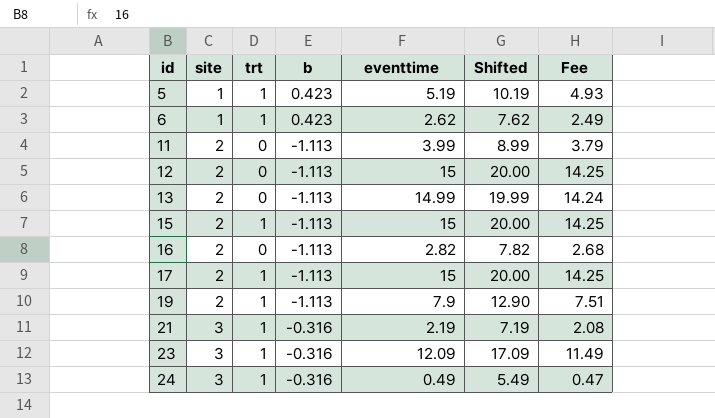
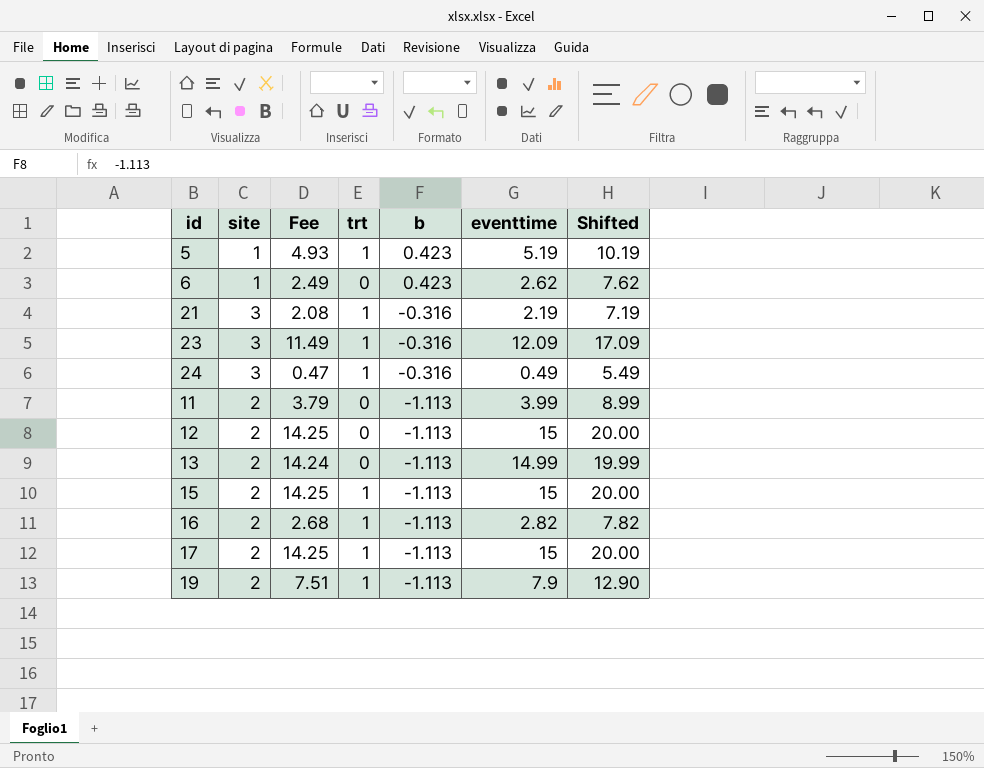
row order: id ascending -> b descending
column Fee | position: 7 -> 3
6 | trt: 1 -> 0
16 | trt: 0 -> 1

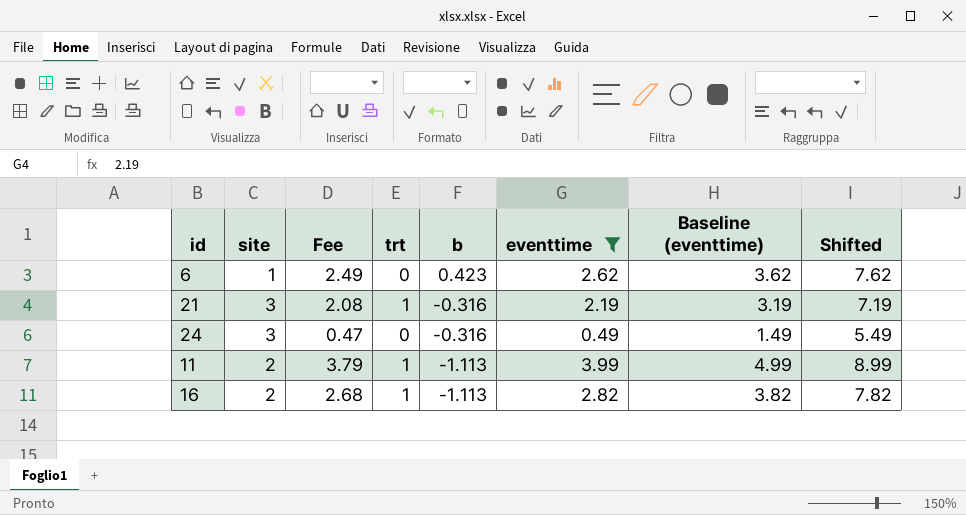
filter: none -> eventtime <= 3.99
column Baseline (eventtime) | formula: none -> [eventtime] + 1
24 | trt: 1 -> 0
11 | trt: 0 -> 1

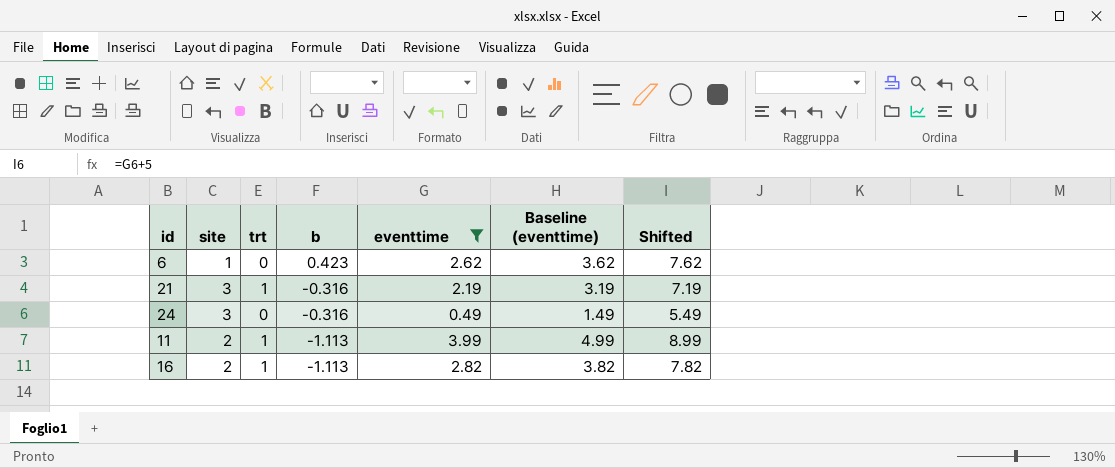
column Fee | formula: [eventtime] * 0.95 -> none

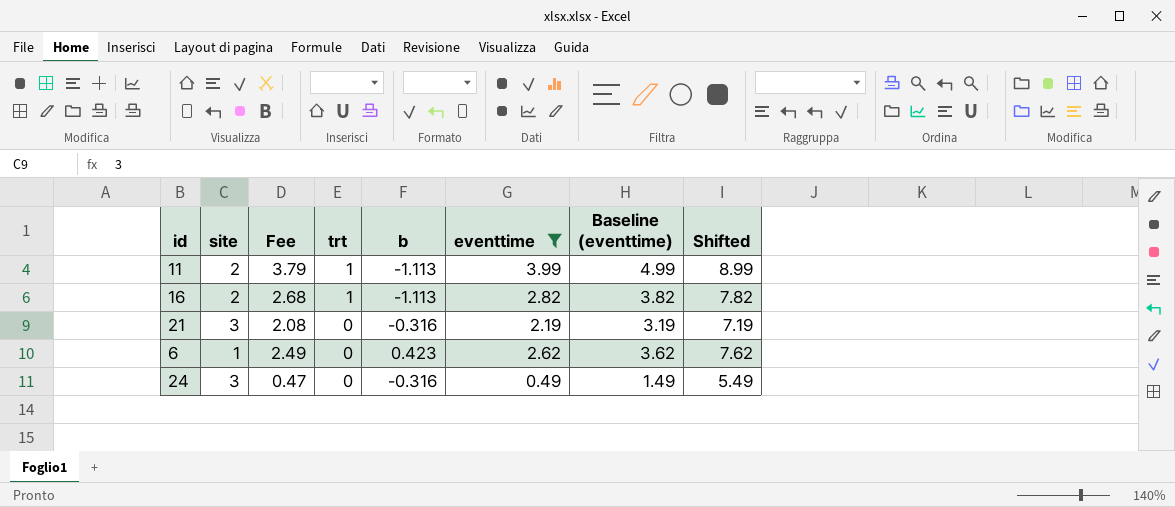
row order: b descending -> trt descending
column Fee | formula: none -> [eventtime] * 0.95
21 | trt: 1 -> 0

